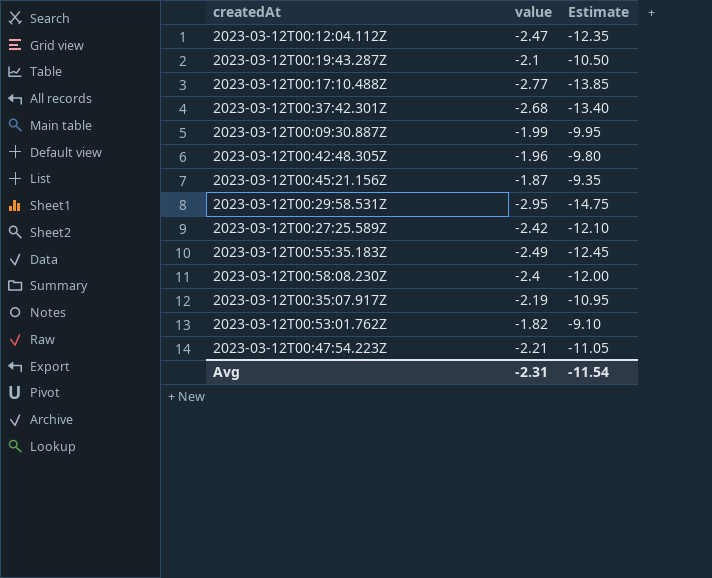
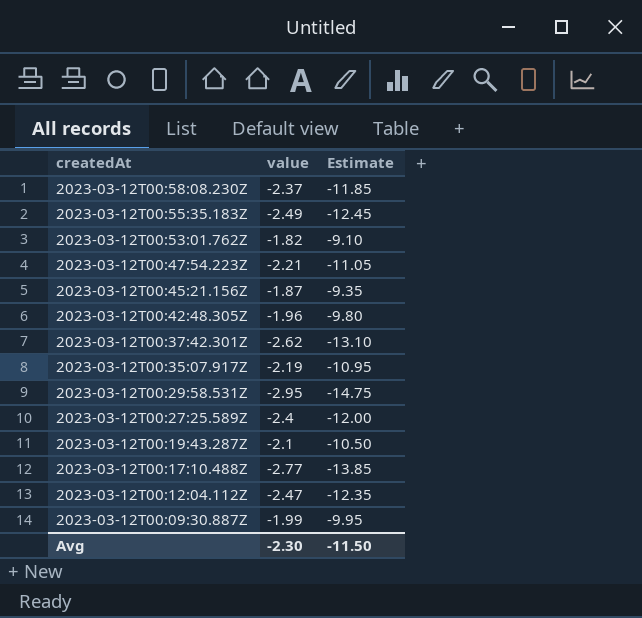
row order: none -> createdAt descending
2023-03-12T00:58:08.230Z | value: -2.4 -> -2.37
2023-03-12T00:58:08.230Z | Estimate: -12.00 -> -11.85
2023-03-12T00:37:42.301Z | value: -2.68 -> -2.62
2023-03-12T00:37:42.301Z | Estimate: -13.40 -> -13.10
2023-03-12T00:27:25.589Z | value: -2.42 -> -2.4
2023-03-12T00:27:25.589Z | Estimate: -12.10 -> -12.00
Avg | value: -2.31 -> -2.30
Avg | Estimate: -11.54 -> -11.50

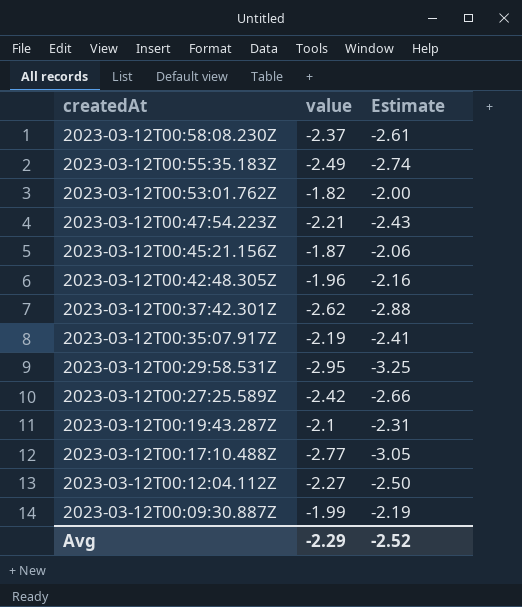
column Estimate | formula: [value] * 5 -> [value] * 1.1
2023-03-12T00:27:25.589Z | value: -2.4 -> -2.42
2023-03-12T00:12:04.112Z | value: -2.47 -> -2.27
Avg | value: -2.30 -> -2.29
Avg | Estimate: -11.50 -> -2.52

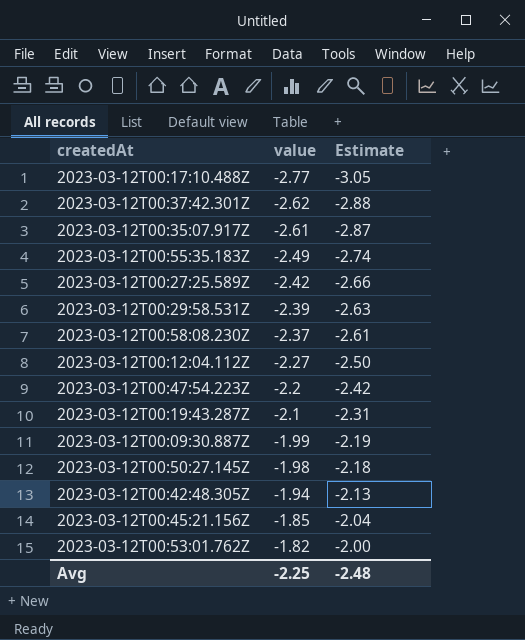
row order: createdAt descending -> value ascending
2023-03-12T00:35:07.917Z | value: -2.19 -> -2.61
2023-03-12T00:35:07.917Z | Estimate: -2.41 -> -2.87
2023-03-12T00:29:58.531Z | value: -2.95 -> -2.39
2023-03-12T00:29:58.531Z | Estimate: -3.25 -> -2.63
2023-03-12T00:47:54.223Z | value: -2.21 -> -2.2
2023-03-12T00:47:54.223Z | Estimate: -2.43 -> -2.42
row 2023-03-12T00:50:27.145Z: none -> -1.98 | -2.18
2023-03-12T00:42:48.305Z | value: -1.96 -> -1.94
2023-03-12T00:42:48.305Z | Estimate: -2.16 -> -2.13
2023-03-12T00:45:21.156Z | value: -1.87 -> -1.85
2023-03-12T00:45:21.156Z | Estimate: -2.06 -> -2.04
Avg | value: -2.29 -> -2.25
Avg | Estimate: -2.52 -> -2.48

